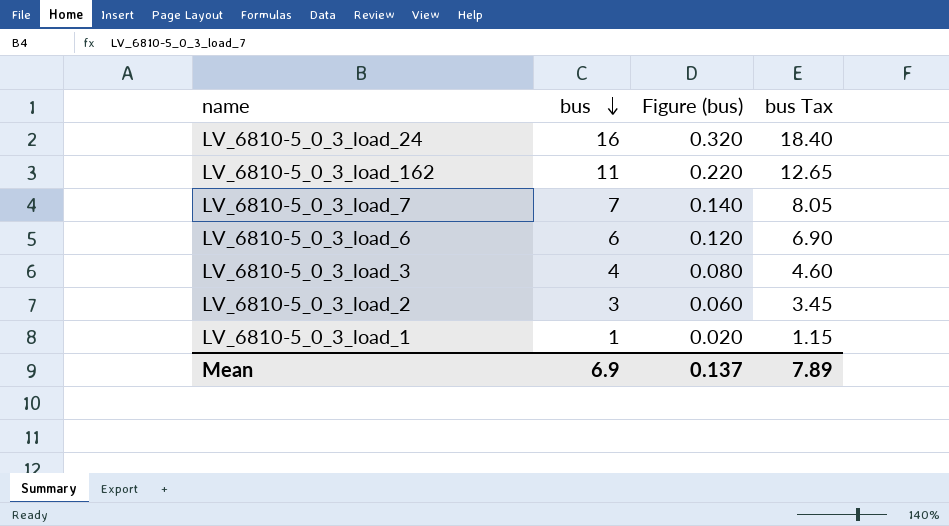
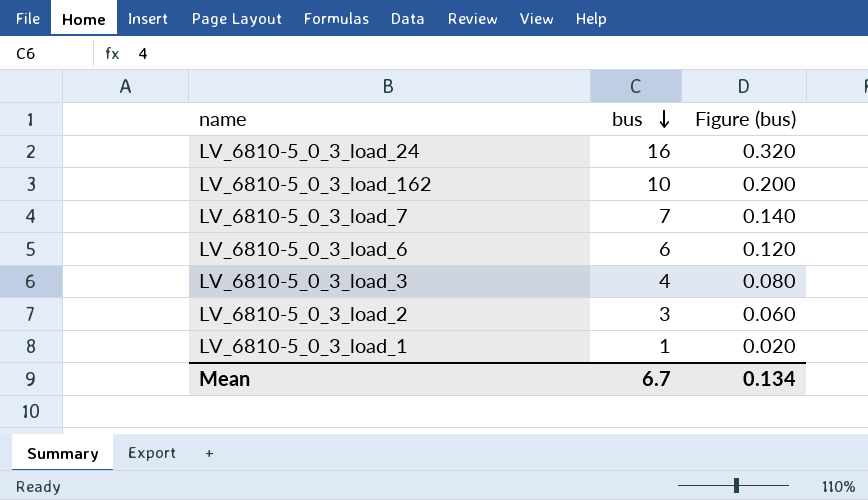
column bus Tax | formula: [bus] * 1.15 -> none
LV_6810-5_0_3_load_162 | bus: 11 -> 10
LV_6810-5_0_3_load_162 | Figure (bus): 0.220 -> 0.200
Mean | bus: 6.9 -> 6.7
Mean | Figure (bus): 0.137 -> 0.134

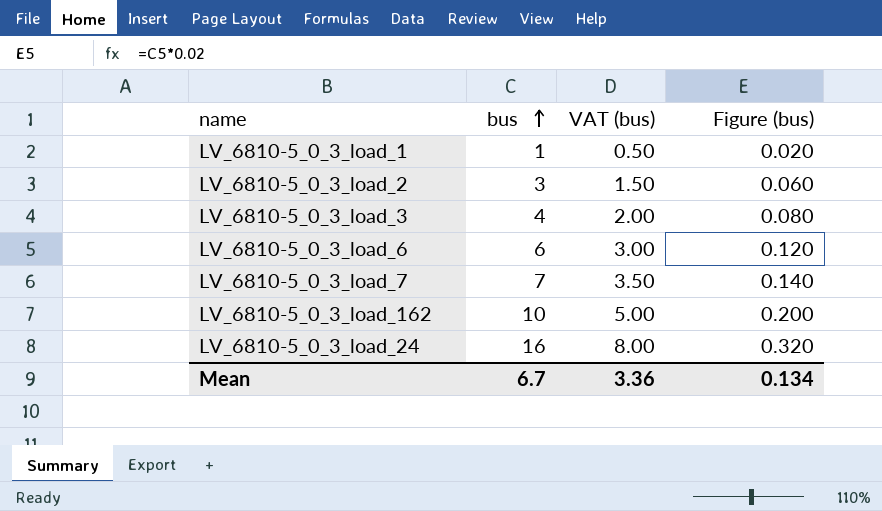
row order: bus descending -> bus ascending
column VAT (bus) | formula: none -> [bus] * 0.5

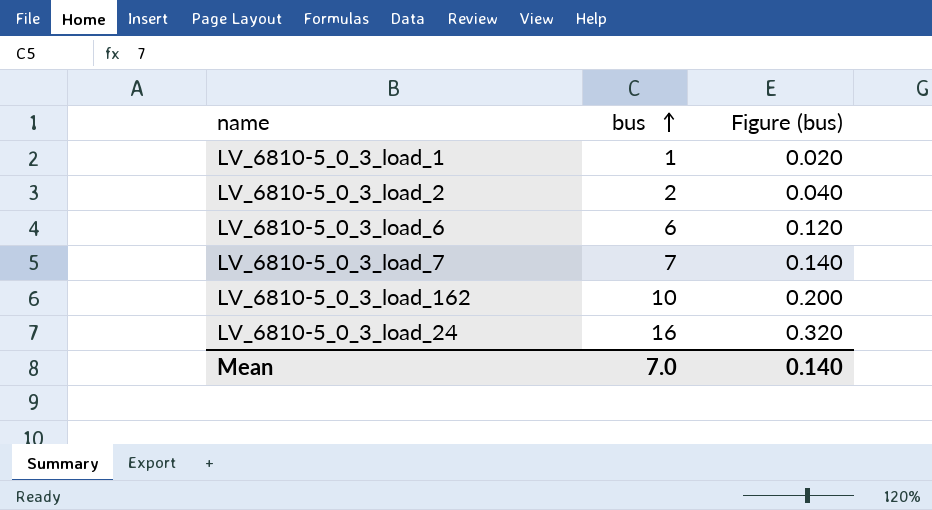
column VAT (bus) | formula: [bus] * 0.5 -> none
row LV_6810-5_0_3_load_3: 4 | 2.00 | 0.080 -> none
LV_6810-5_0_3_load_2 | bus: 3 -> 2
LV_6810-5_0_3_load_2 | Figure (bus): 0.060 -> 0.040
Mean | bus: 6.7 -> 7.0
Mean | Figure (bus): 0.134 -> 0.140

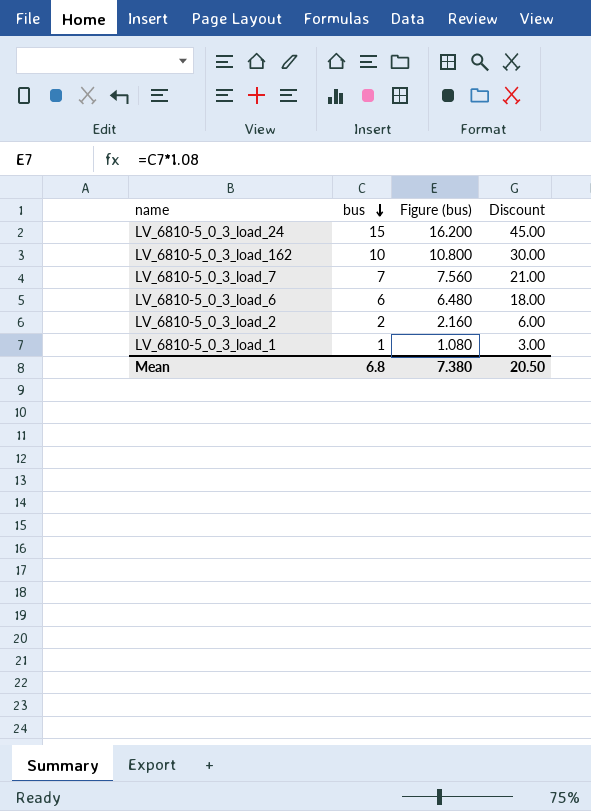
row order: bus ascending -> bus descending
column Figure (bus) | formula: [bus] * 0.02 -> [bus] * 1.08
column Discount | formula: none -> [bus] * 3
LV_6810-5_0_3_load_24 | bus: 16 -> 15
Mean | bus: 7.0 -> 6.8
Mean | Figure (bus): 0.140 -> 7.380

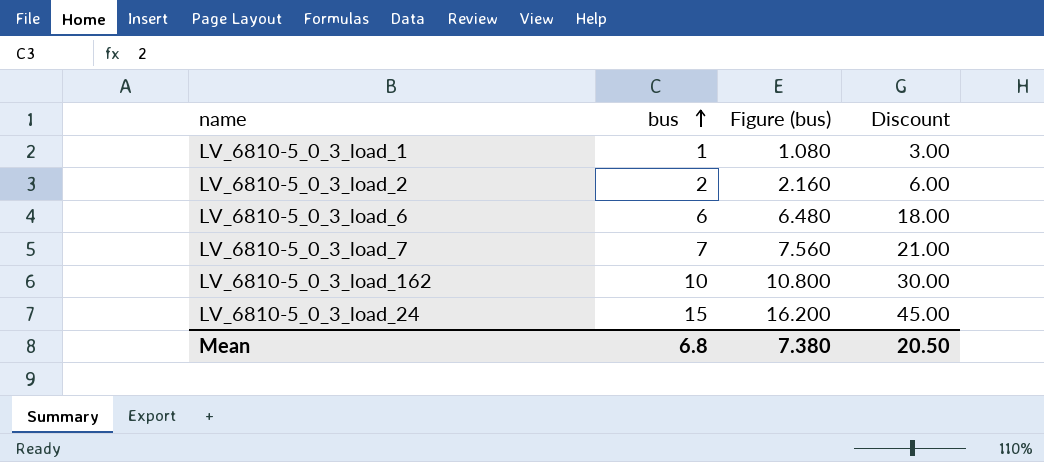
row order: bus descending -> bus ascending

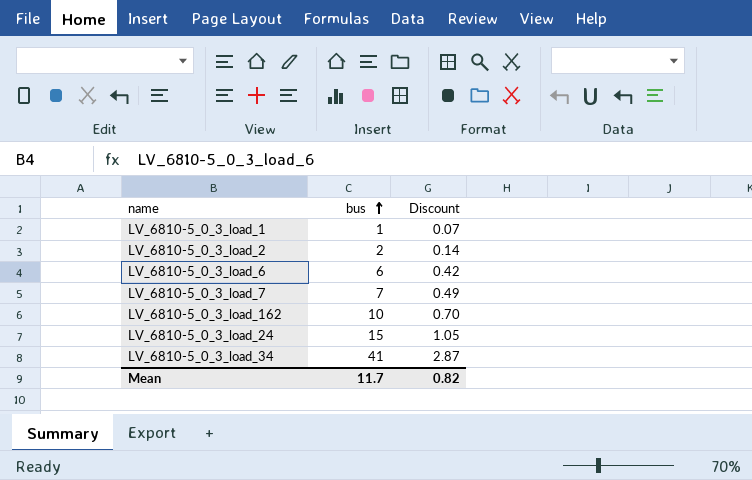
column Figure (bus) | formula: [bus] * 1.08 -> none
column Discount | formula: [bus] * 3 -> [bus] * 0.07
row LV_6810-5_0_3_load_34: none -> 41 | 2.87
Mean | bus: 6.8 -> 11.7
Mean | Discount: 20.50 -> 0.82

